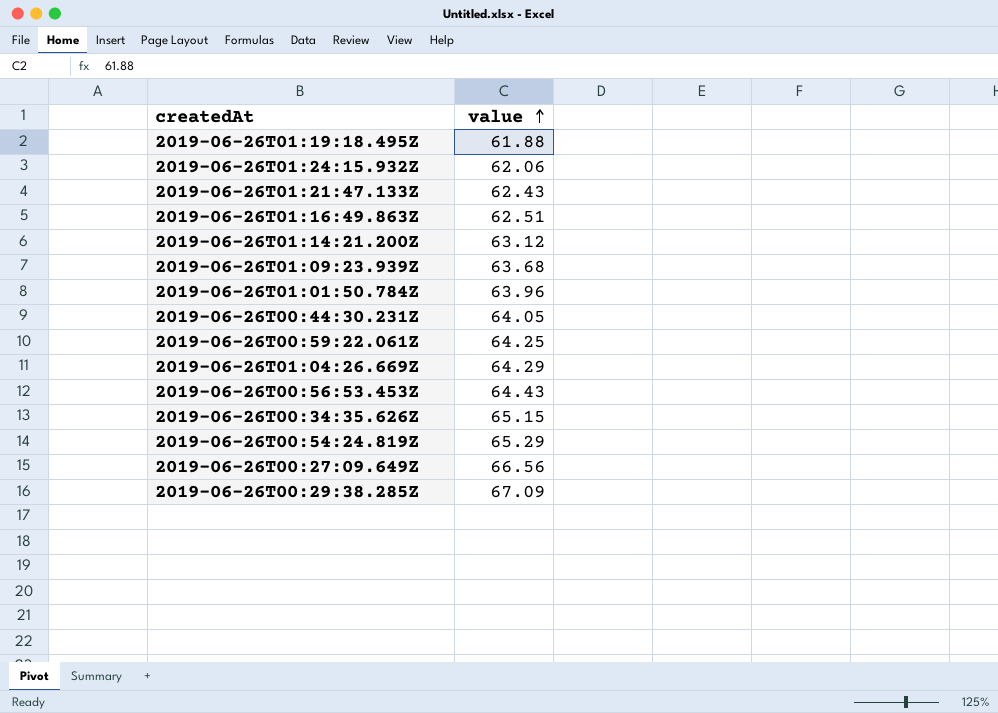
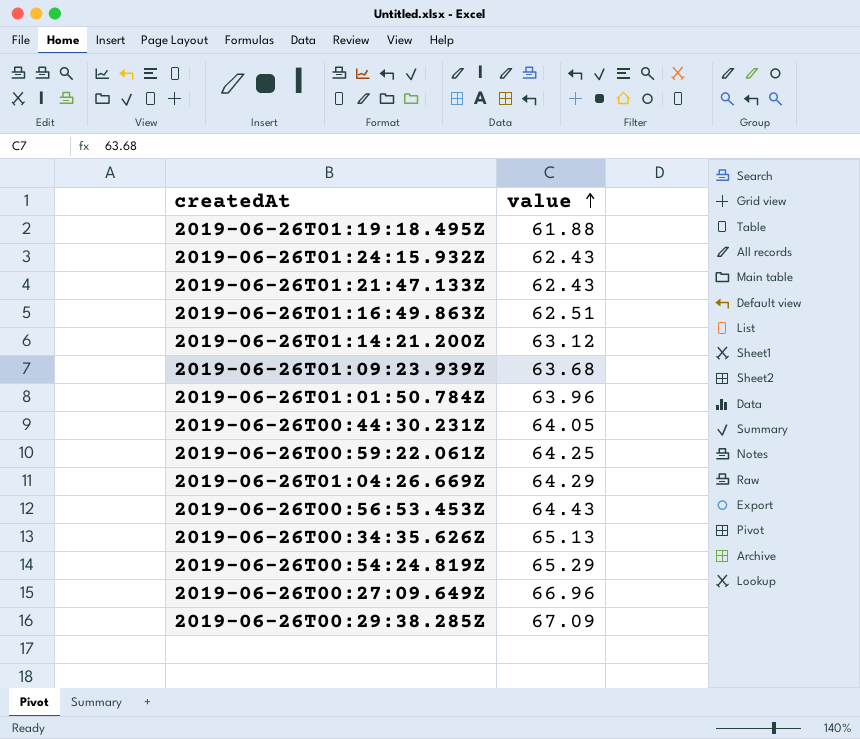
2019-06-26T01:24:15.932Z | value: 62.06 -> 62.43
2019-06-26T00:34:35.626Z | value: 65.15 -> 65.13
2019-06-26T00:27:09.649Z | value: 66.56 -> 66.96

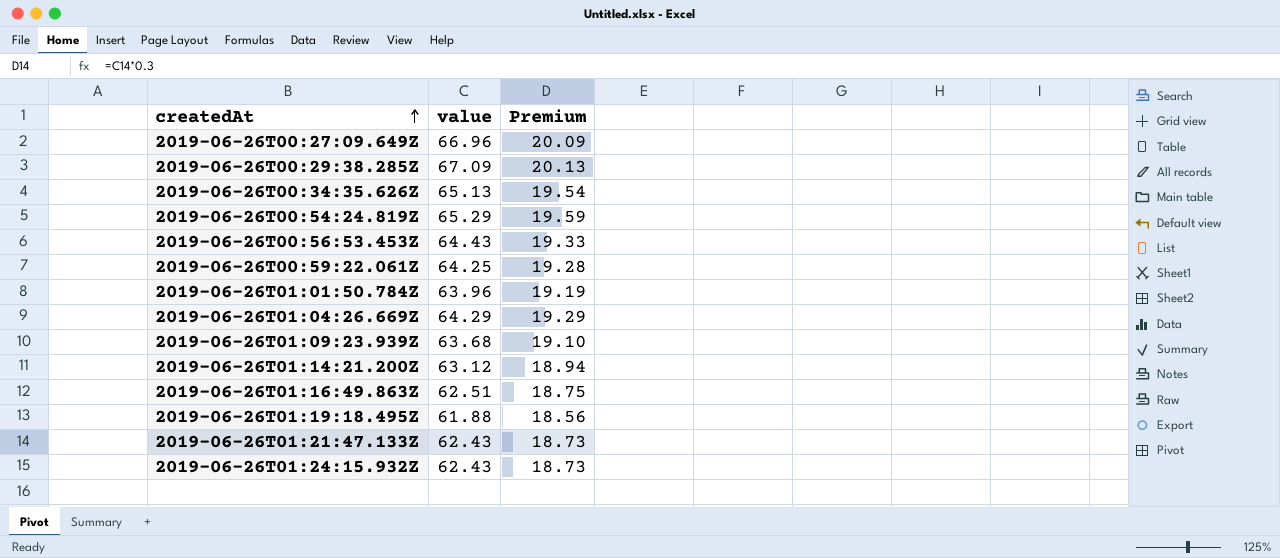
row order: value ascending -> createdAt ascending
column Premium | formula: none -> [value] * 0.3
row 2019-06-26T00:44:30.231Z: 64.05 -> none

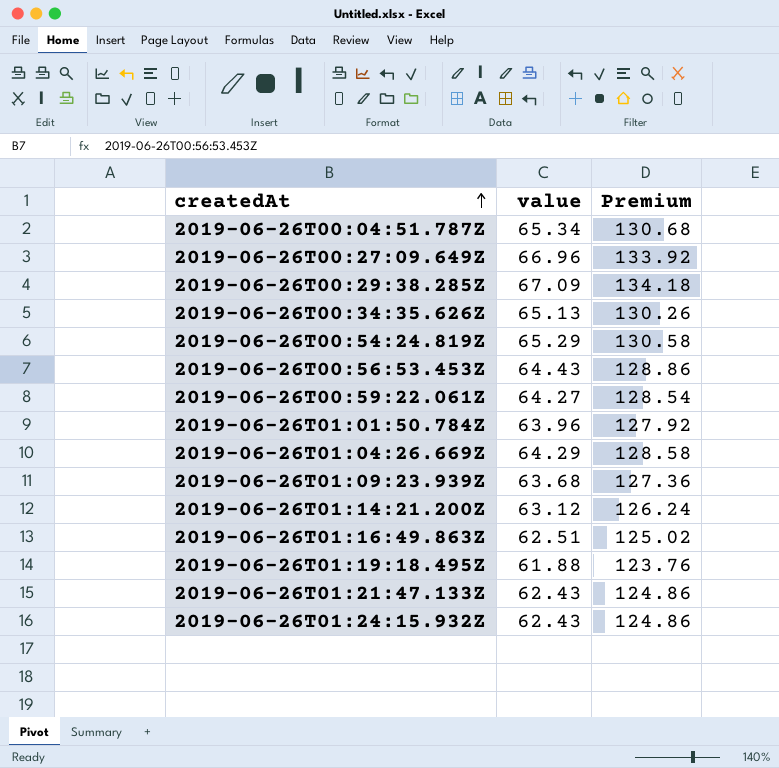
column Premium | formula: [value] * 0.3 -> [value] * 2
row 2019-06-26T00:04:51.787Z: none -> 65.34 | 130.68
2019-06-26T00:59:22.061Z | value: 64.25 -> 64.27

